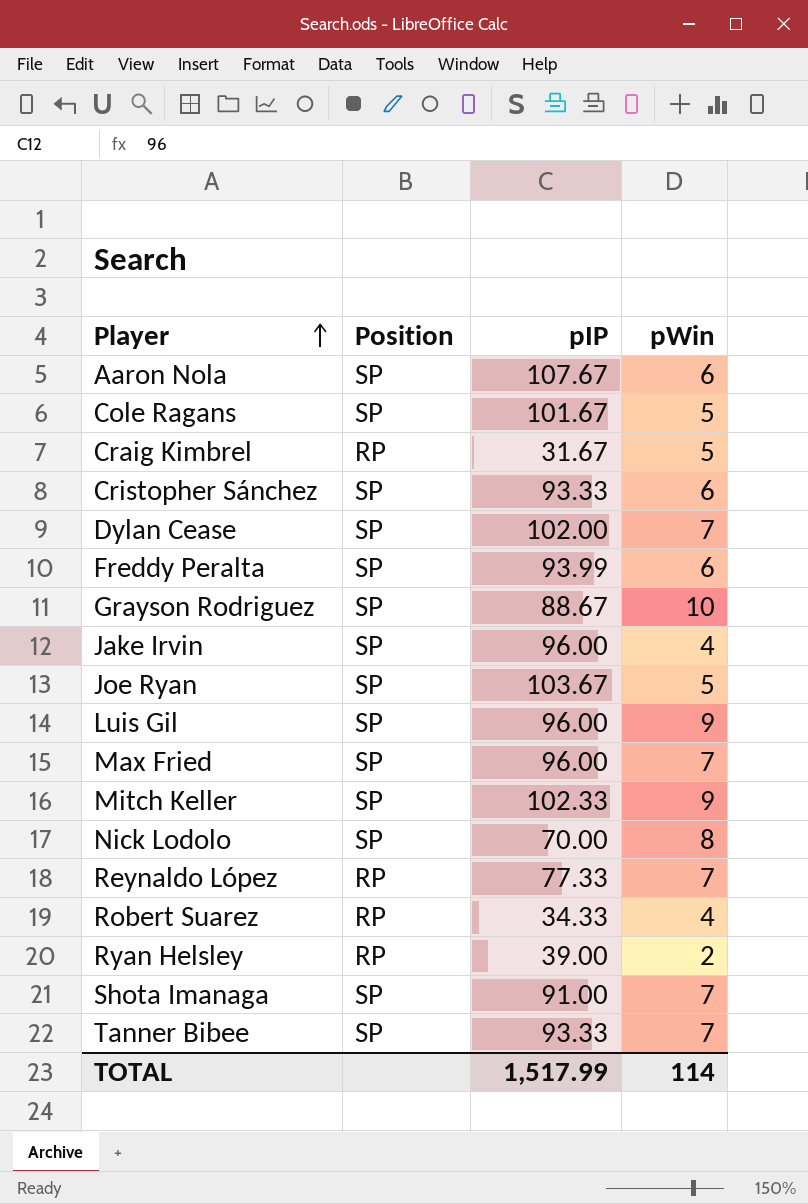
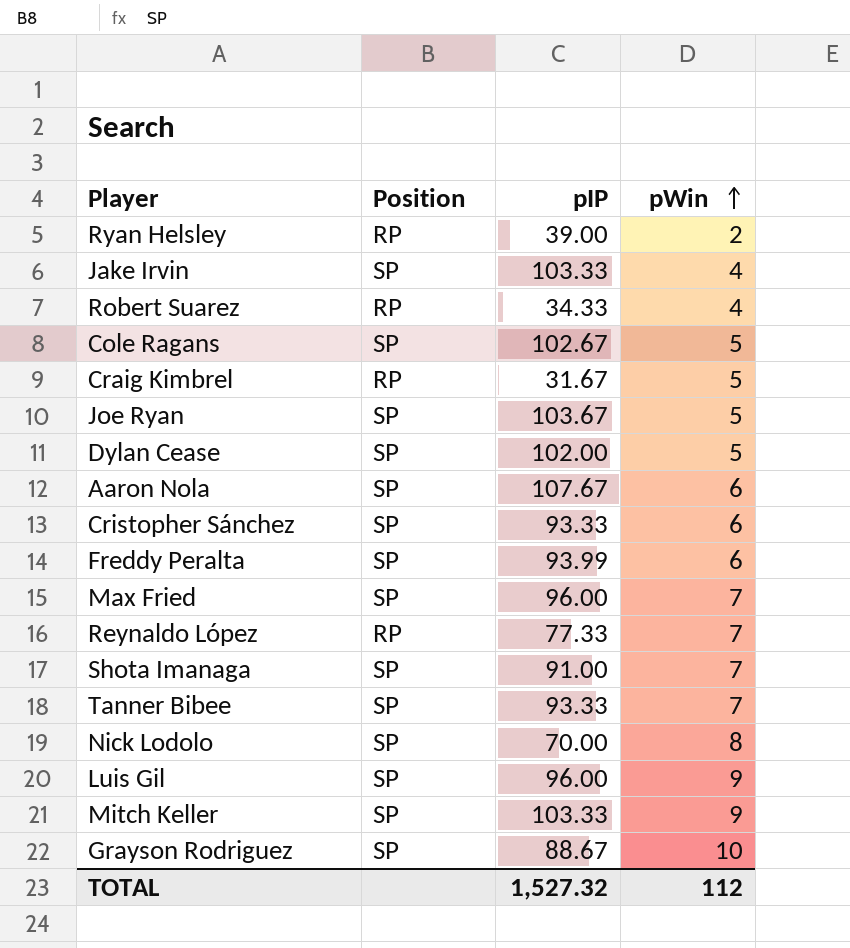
row order: Player ascending -> pWin ascending
Jake Irvin | pIP: 96.00 -> 103.33
Cole Ragans | pIP: 101.67 -> 102.67
Dylan Cease | pWin: 7 -> 5
Mitch Keller | pIP: 102.33 -> 103.33
TOTAL | pIP: 1,517.99 -> 1,527.32
TOTAL | pWin: 114 -> 112

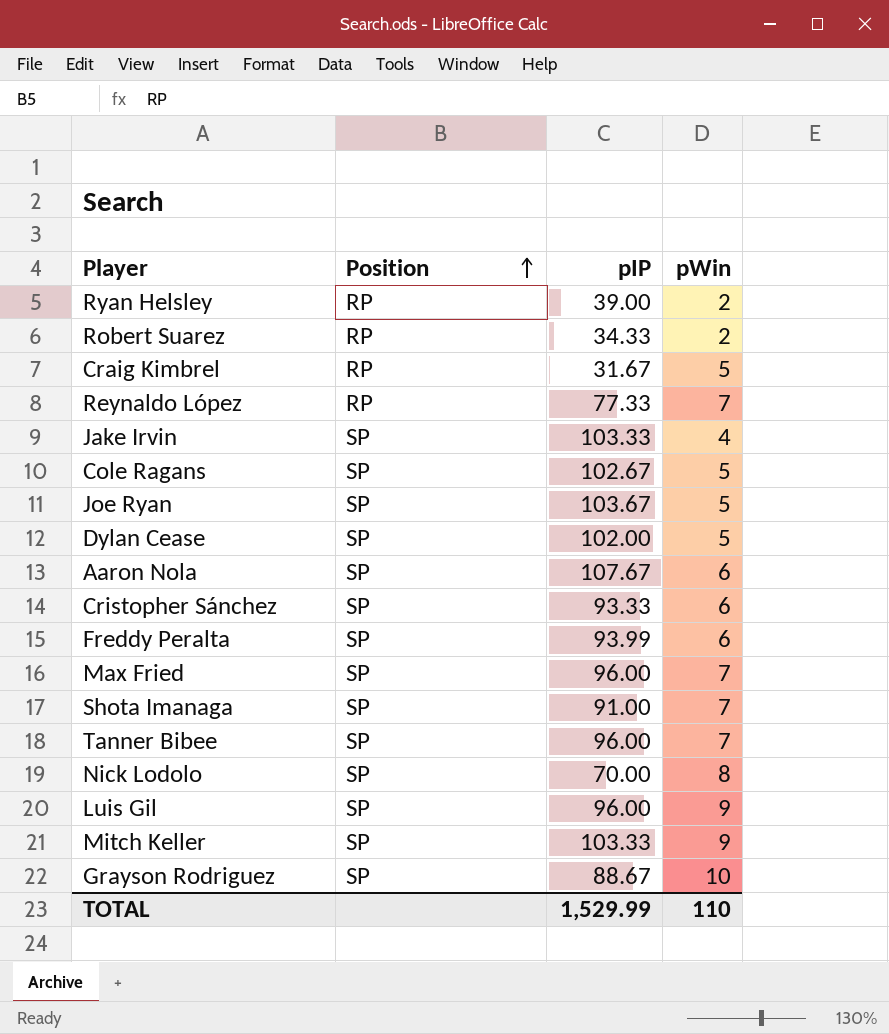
row order: pWin ascending -> Position ascending
Robert Suarez | pWin: 4 -> 2
Tanner Bibee | pIP: 93.33 -> 96.00
TOTAL | pIP: 1,527.32 -> 1,529.99
TOTAL | pWin: 112 -> 110

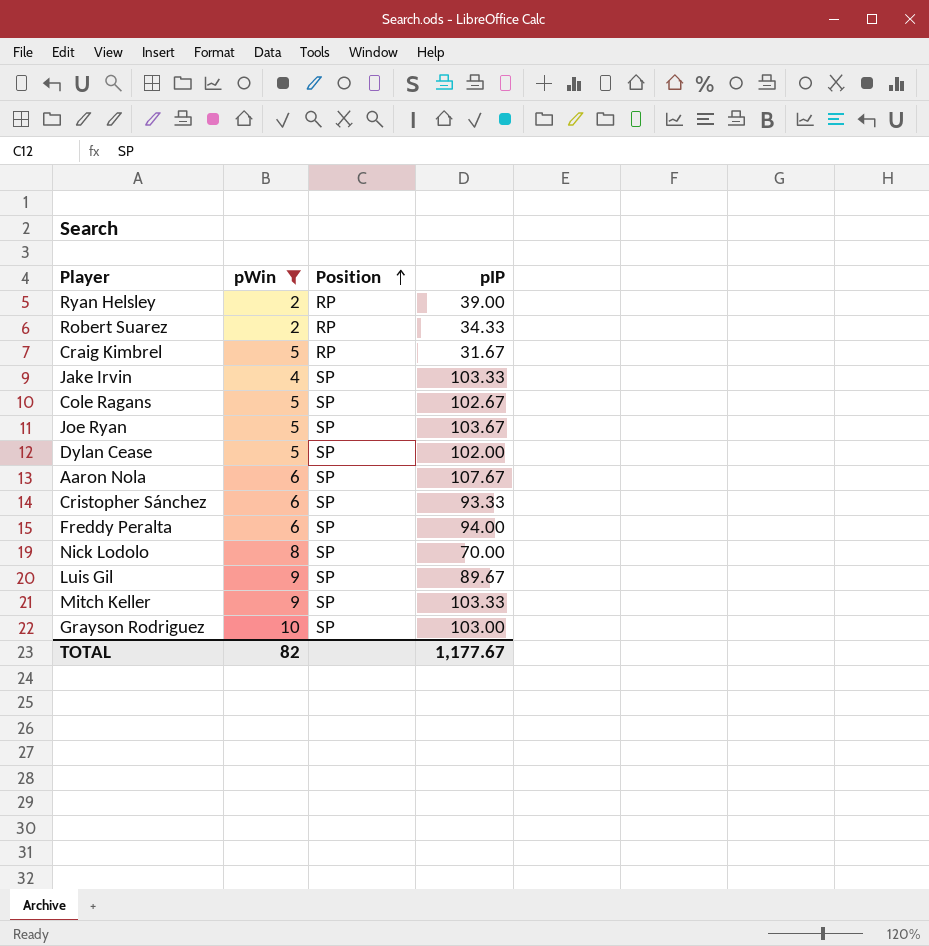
filter: none -> pWin != 7
column pWin | position: 4 -> 2
Freddy Peralta | pIP: 93.99 -> 94.00
Luis Gil | pIP: 96.00 -> 89.67
Grayson Rodriguez | pIP: 88.67 -> 103.00
TOTAL | pWin: 110 -> 82
TOTAL | pIP: 1,529.99 -> 1,177.67

